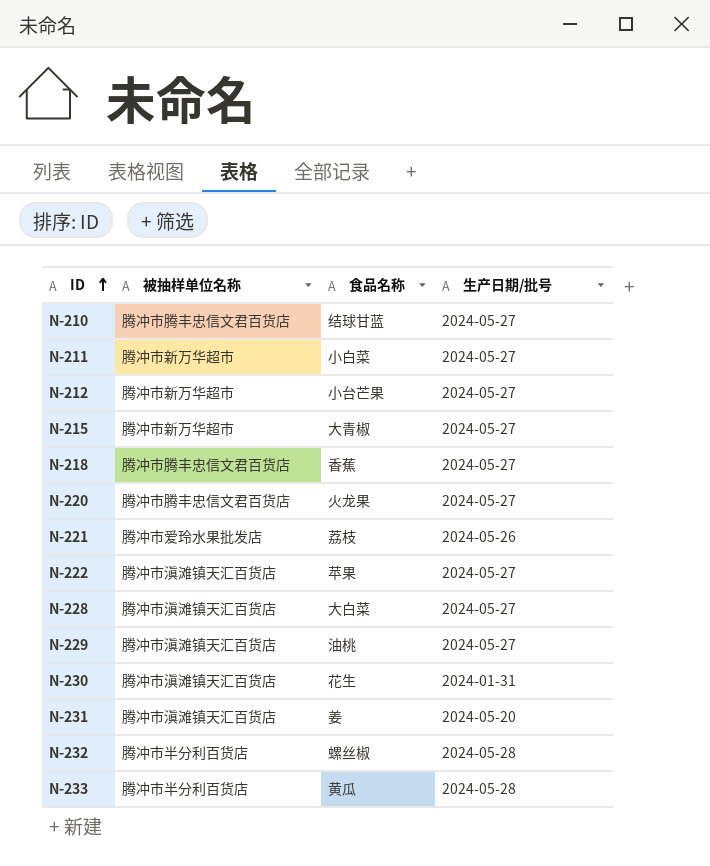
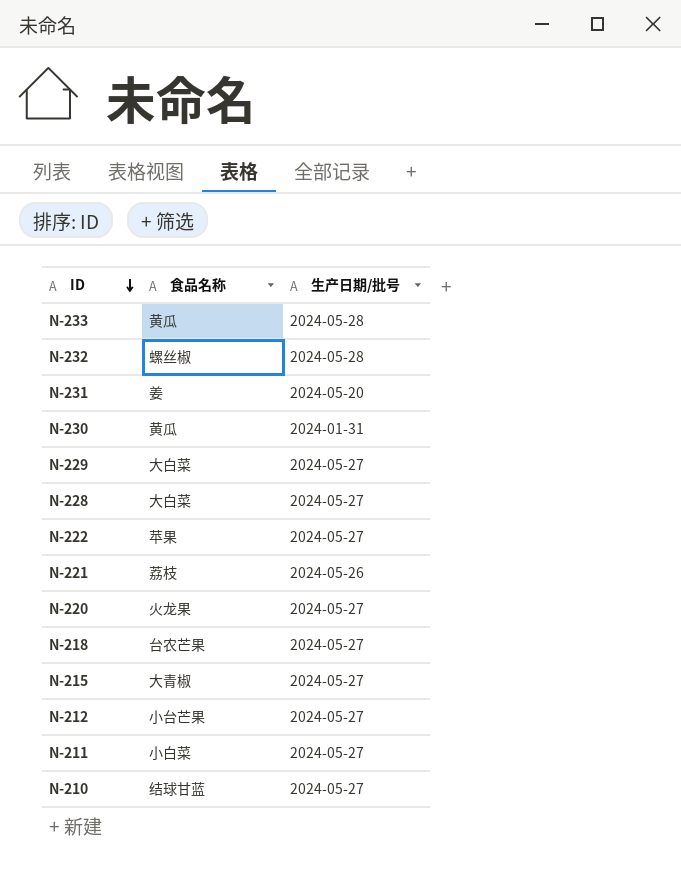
row order: ID ascending -> ID descending
column 被抽样单位名称 | position: 2 -> none
N-230 | 食品名称: 花生 -> 黄瓜
N-229 | 食品名称: 油桃 -> 大白菜
N-218 | 食品名称: 香蕉 -> 台农芒果

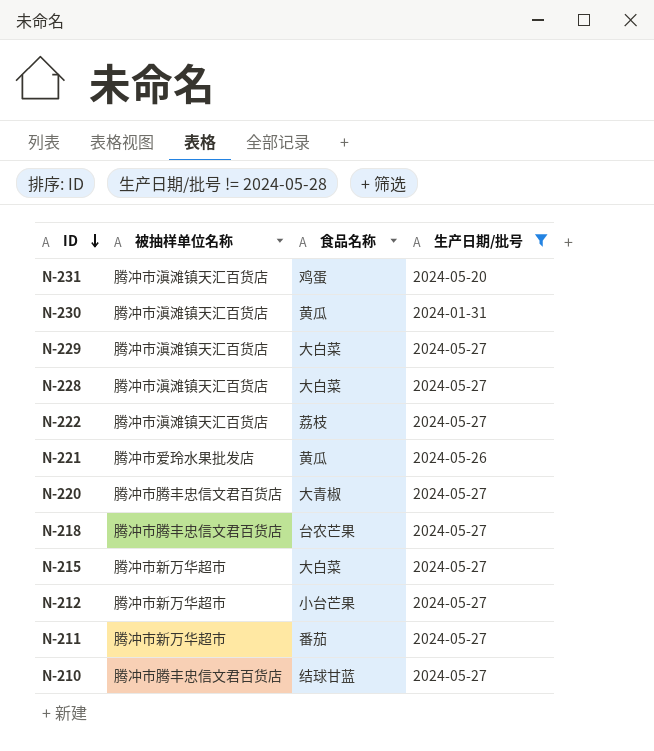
filter: none -> 生产日期/批号 != 2024-05-28
column 被抽样单位名称 | position: none -> 2
N-231 | 食品名称: 姜 -> 鸡蛋
N-222 | 食品名称: 苹果 -> 荔枝
N-221 | 食品名称: 荔枝 -> 黄瓜
N-220 | 食品名称: 火龙果 -> 大青椒
N-215 | 食品名称: 大青椒 -> 大白菜
N-211 | 食品名称: 小白菜 -> 番茄

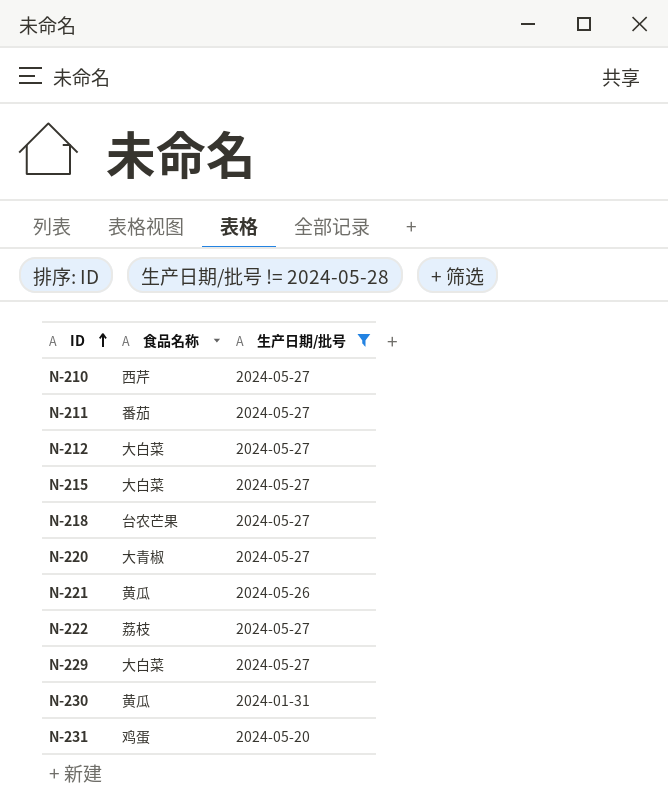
row order: ID descending -> ID ascending
column 被抽样单位名称 | position: 2 -> none
row N-228: 腾冲市滇滩镇天汇百货店 | 大白菜 | 2024-05-27 -> none
N-210 | 食品名称: 结球甘蓝 -> 西芹
N-212 | 食品名称: 小台芒果 -> 大白菜

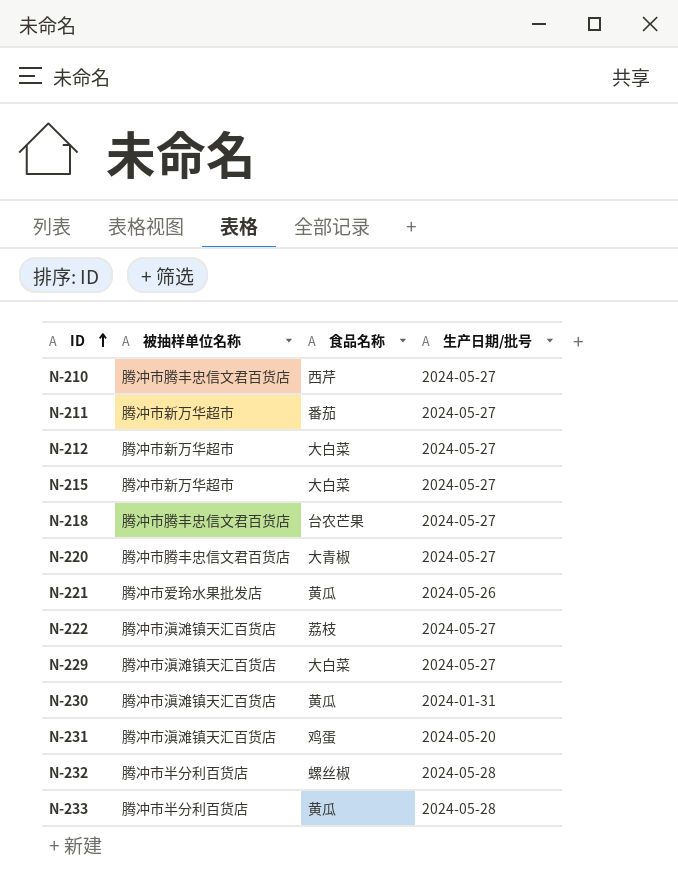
filter: 生产日期/批号 != 2024-05-28 -> none
column 被抽样单位名称 | position: none -> 2

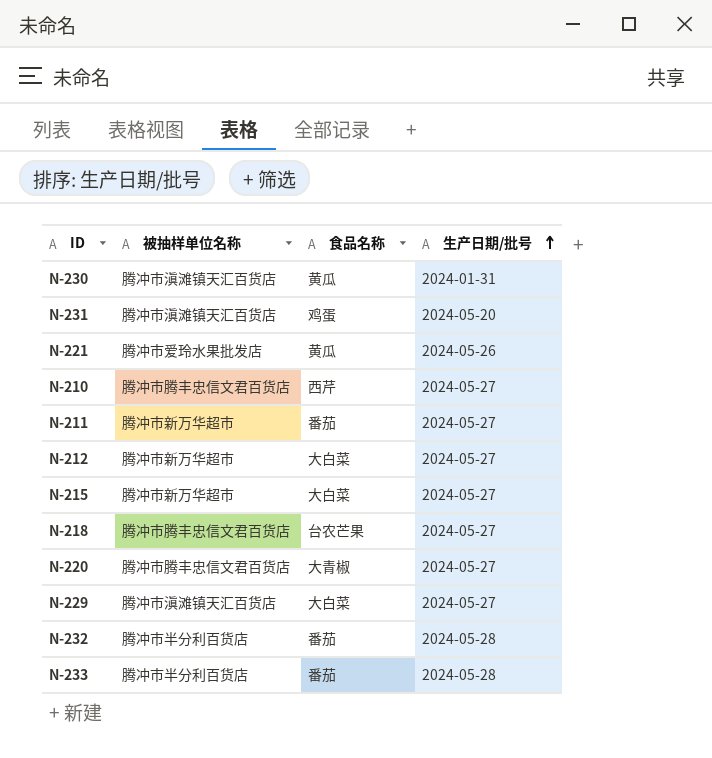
row order: ID ascending -> 生产日期/批号 ascending
row N-222: 腾冲市滇滩镇天汇百货店 | 荔枝 | 2024-05-27 -> none
N-232 | 食品名称: 螺丝椒 -> 番茄
N-233 | 食品名称: 黄瓜 -> 番茄

